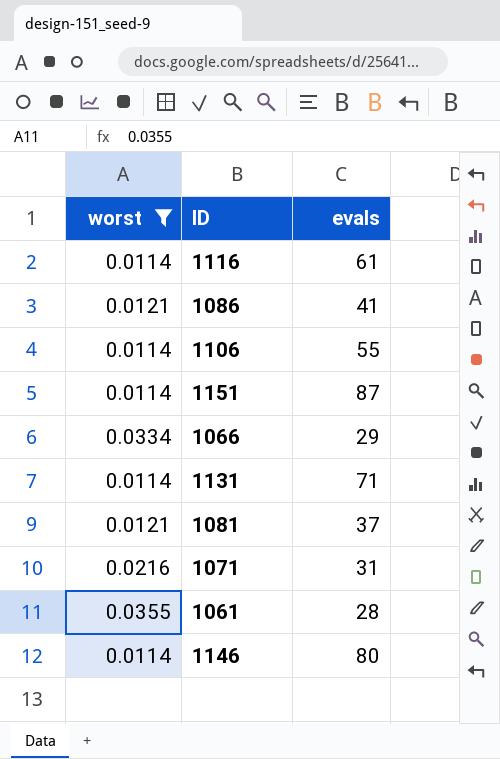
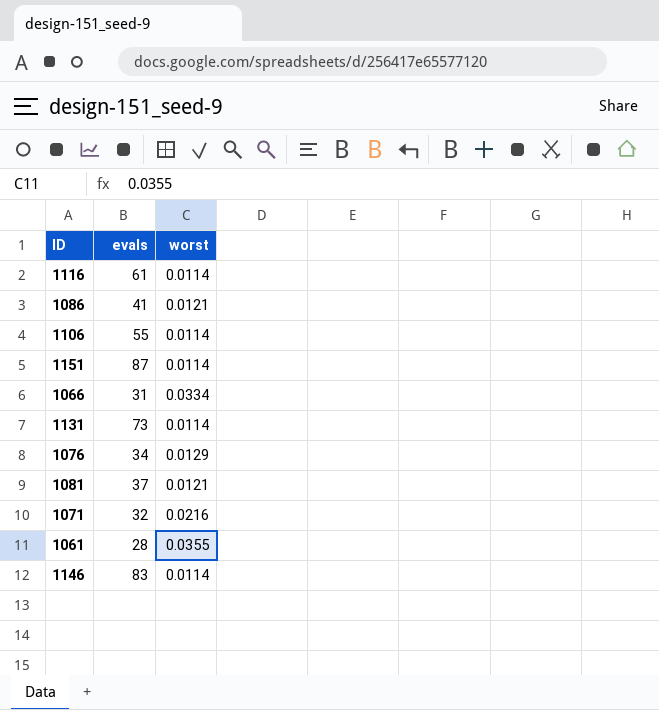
filter: worst != 0.0129 -> none
column worst | position: 1 -> 3
1066 | evals: 29 -> 31
1131 | evals: 71 -> 73
1071 | evals: 31 -> 32
1146 | evals: 80 -> 83

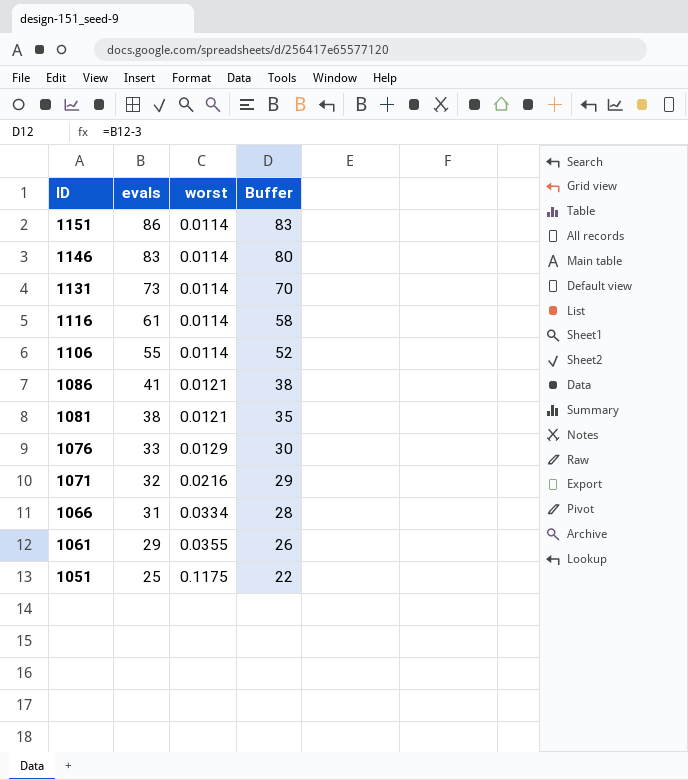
row order: none -> ID descending
column Buffer | formula: none -> [evals] - 3
1151 | evals: 87 -> 86
1081 | evals: 37 -> 38
1076 | evals: 34 -> 33
1061 | evals: 28 -> 29
row 1051: none -> 25 | 0.1175 | 22

